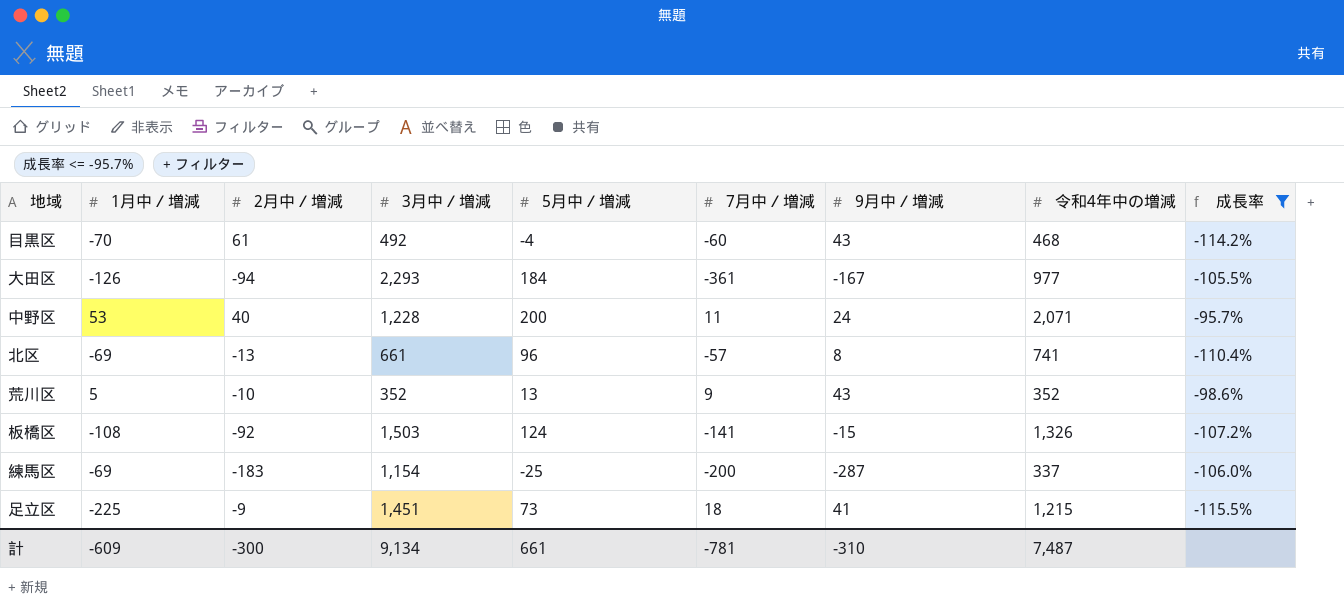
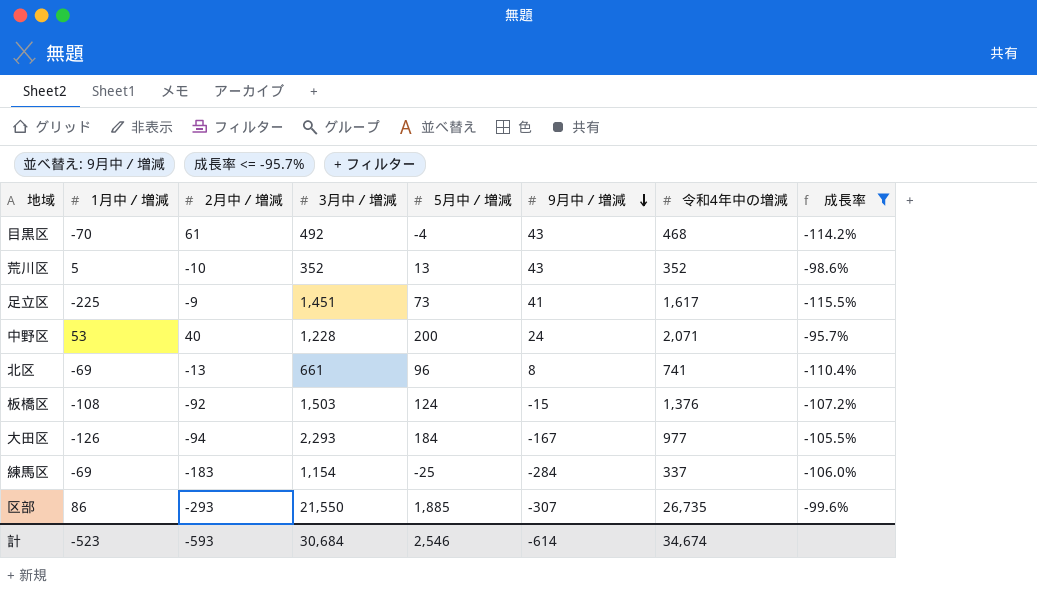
row order: none -> 9月中／増減 descending
column 7月中／増減 | position: 6 -> none
足立区 | 令和4年中の増減: 1,215 -> 1,617
板橋区 | 令和4年中の増減: 1,326 -> 1,376
練馬区 | 9月中／増減: -287 -> -284
row 区部: none -> 86 | -293 | 21,550 | 1,885 | -307 | 26,735 | -99.6%
計 | 1月中／増減: -609 -> -523
計 | 2月中／増減: -300 -> -593
計 | 3月中／増減: 9,134 -> 30,684
計 | 5月中／増減: 661 -> 2,546
計 | 9月中／増減: -310 -> -614
計 | 令和4年中の増減: 7,487 -> 34,674

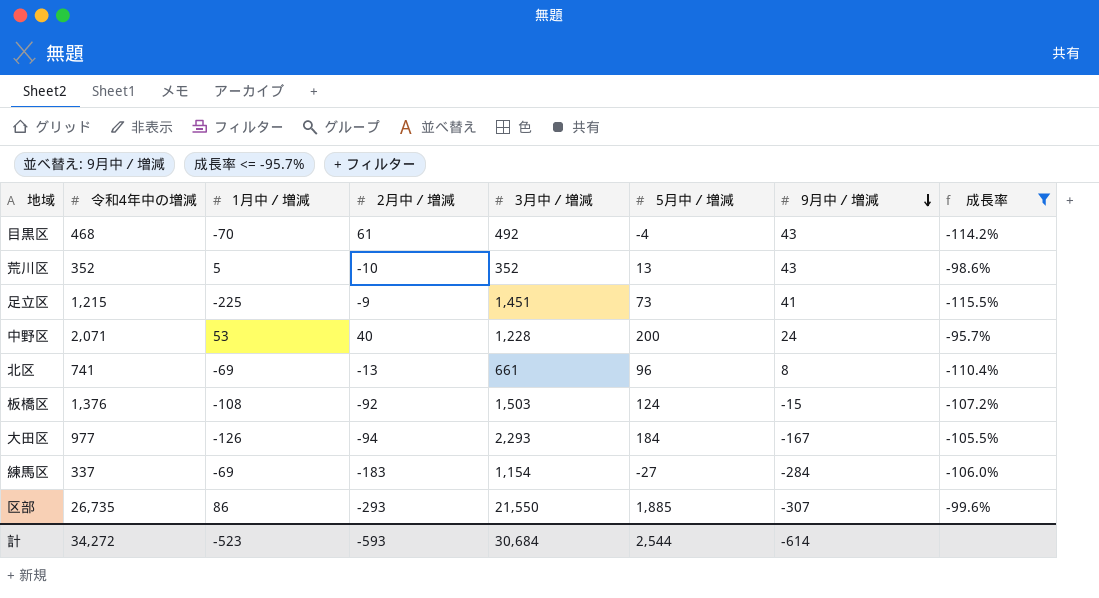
column 令和4年中の増減 | position: 7 -> 2
足立区 | 令和4年中の増減: 1,617 -> 1,215
練馬区 | 5月中／増減: -25 -> -27
計 | 令和4年中の増減: 34,674 -> 34,272
計 | 5月中／増減: 2,546 -> 2,544

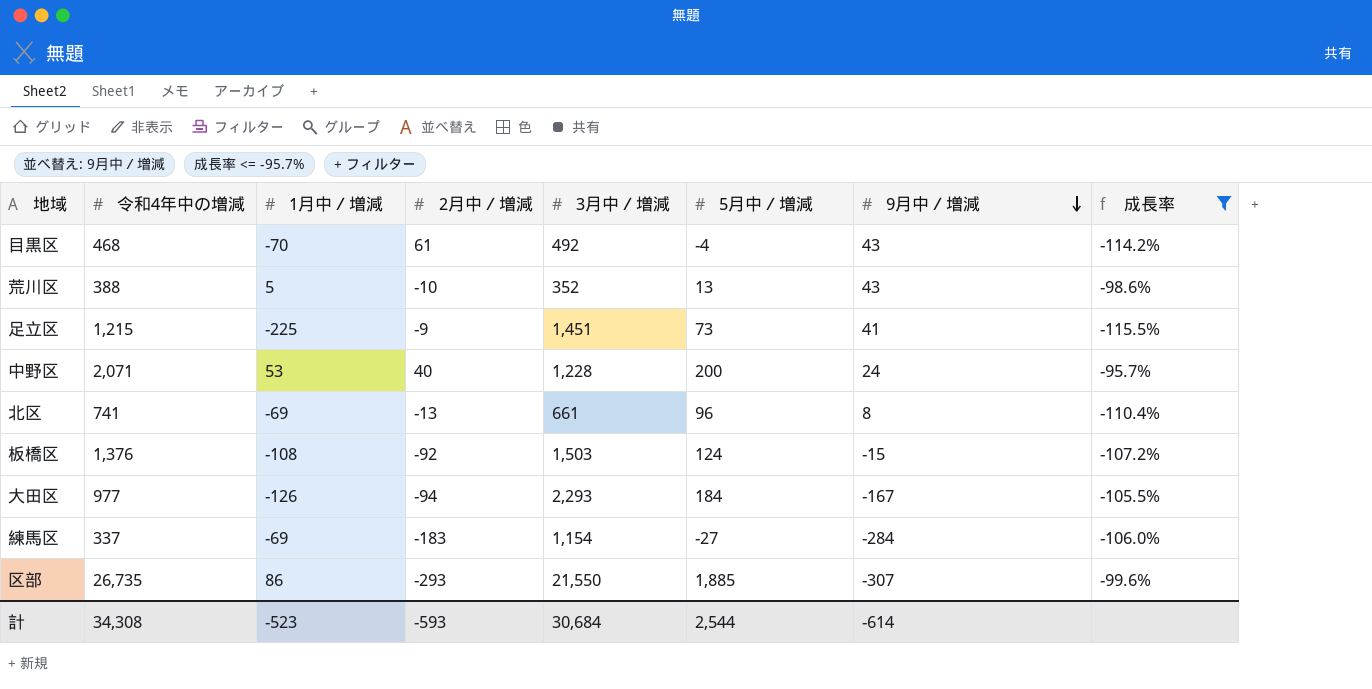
荒川区 | 令和4年中の増減: 352 -> 388
計 | 令和4年中の増減: 34,272 -> 34,308

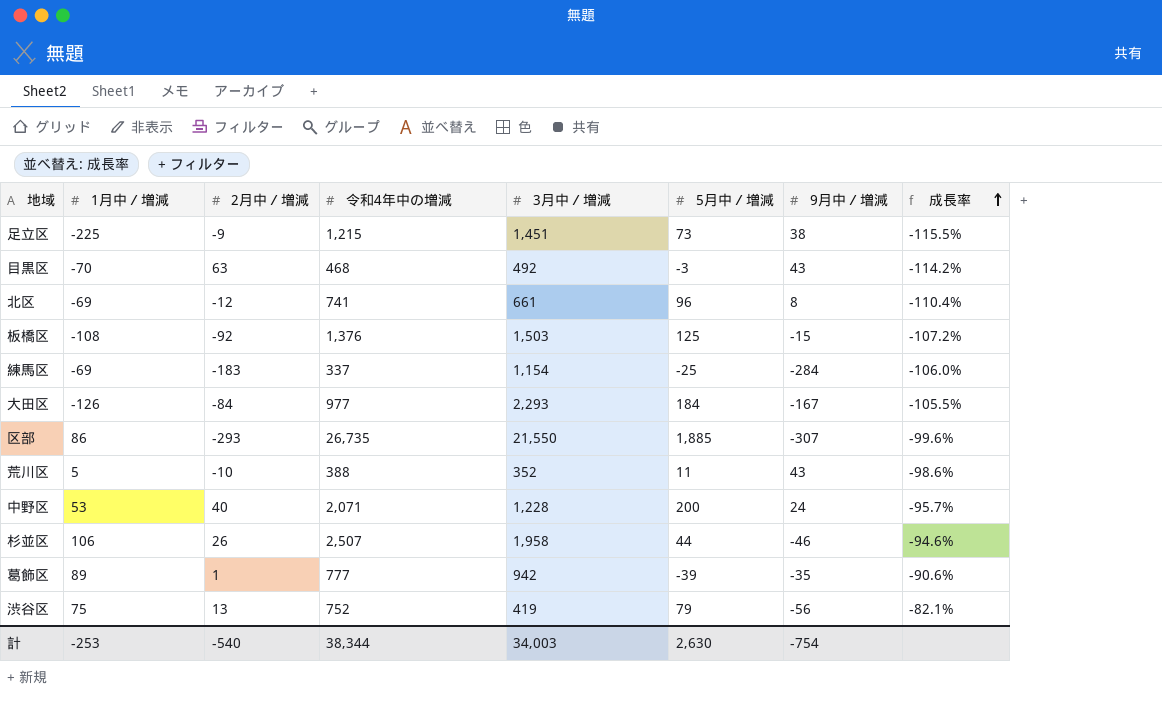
filter: 成長率 <= -95.7% -> none
row order: 9月中／増減 descending -> 成長率 ascending
column 令和4年中の増減 | position: 2 -> 4
足立区 | 9月中／増減: 41 -> 38
目黒区 | 2月中／増減: 61 -> 63
目黒区 | 5月中／増減: -4 -> -3
北区 | 2月中／増減: -13 -> -12
板橋区 | 5月中／増減: 124 -> 125
練馬区 | 5月中／増減: -27 -> -25
大田区 | 2月中／増減: -94 -> -84
荒川区 | 5月中／増減: 13 -> 11
計 | 1月中／増減: -523 -> -253
計 | 2月中／増減: -593 -> -540
計 | 令和4年中の増減: 34,308 -> 38,344
計 | 3月中／増減: 30,684 -> 34,003
計 | 5月中／増減: 2,544 -> 2,630
計 | 9月中／増減: -614 -> -754

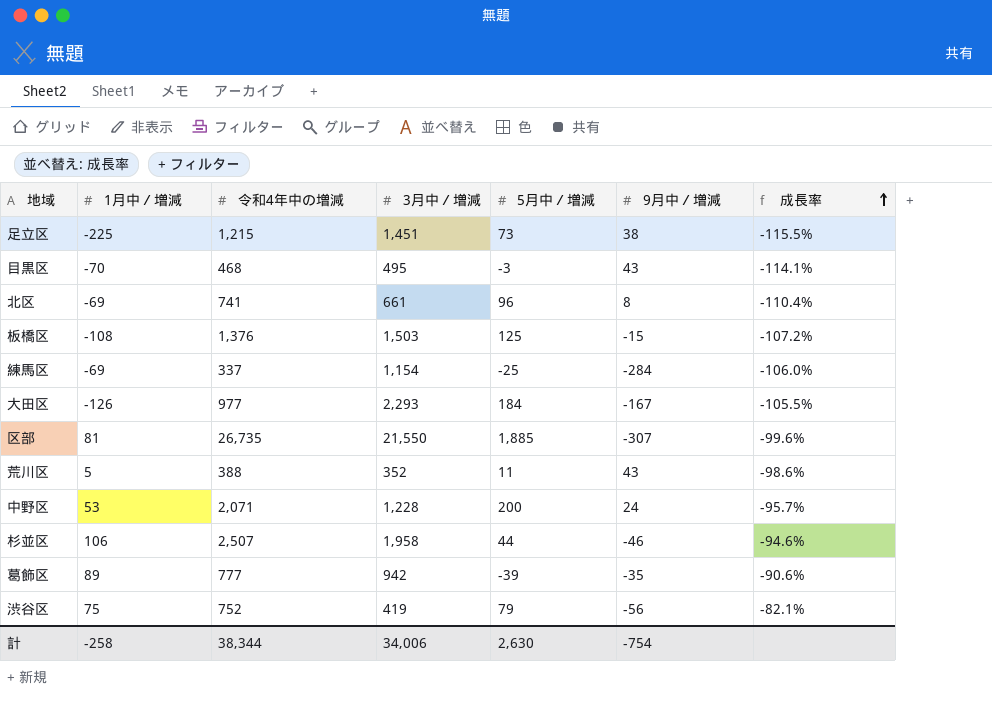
column 2月中／増減 | position: 3 -> none
目黒区 | 3月中／増減: 492 -> 495
目黒区 | 成長率: -114.2% -> -114.1%
区部 | 1月中／増減: 86 -> 81
計 | 1月中／増減: -253 -> -258
計 | 3月中／増減: 34,003 -> 34,006

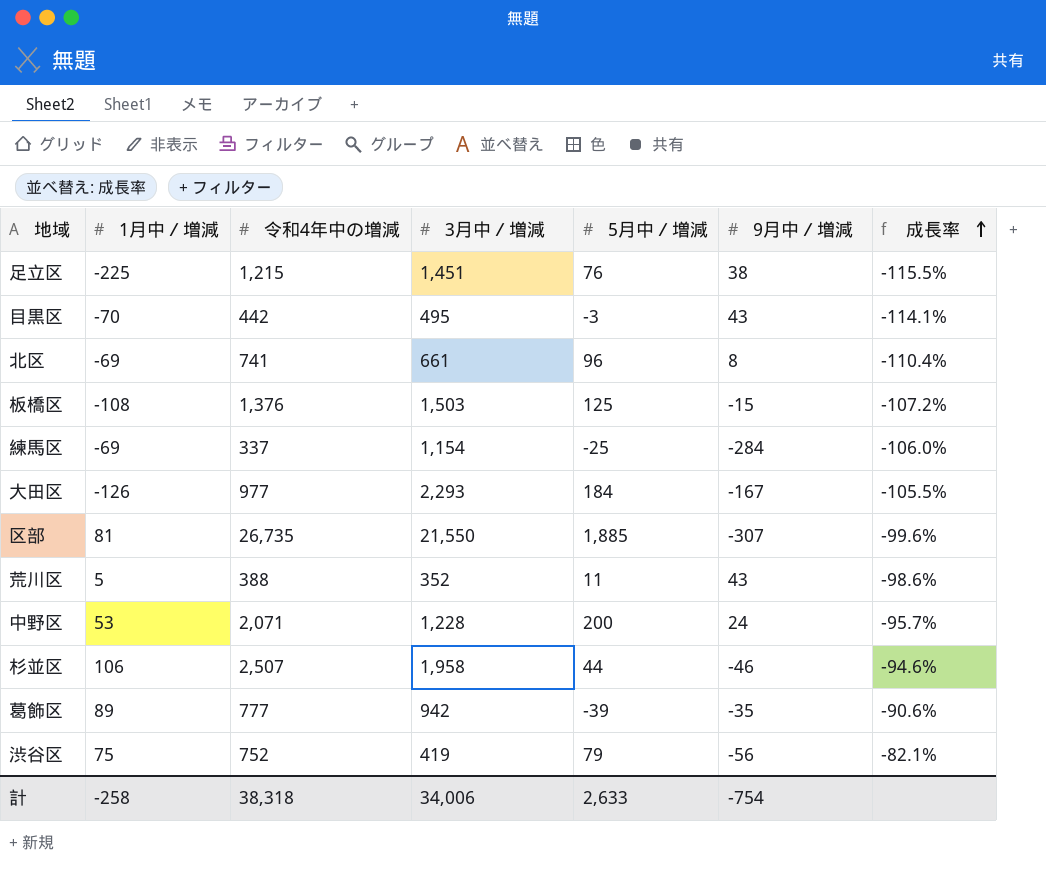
足立区 | 5月中／増減: 73 -> 76
目黒区 | 令和4年中の増減: 468 -> 442
計 | 令和4年中の増減: 38,344 -> 38,318
計 | 5月中／増減: 2,630 -> 2,633

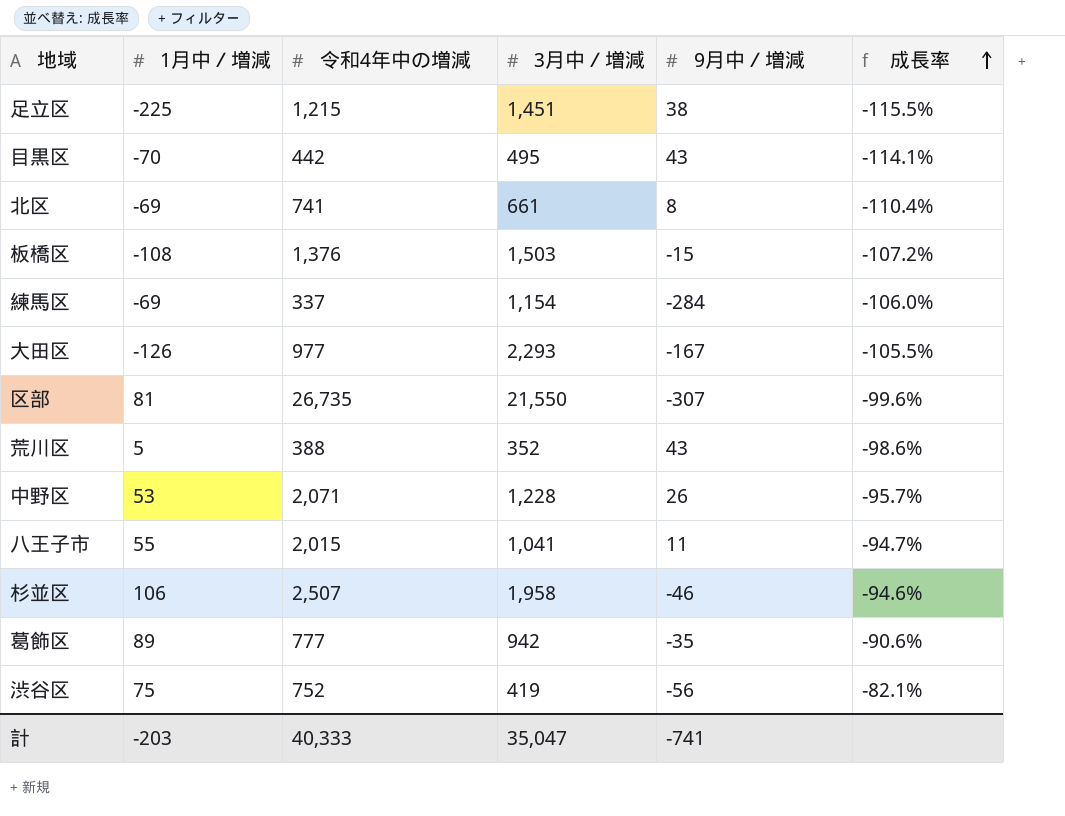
column 5月中／増減 | position: 5 -> none
中野区 | 9月中／増減: 24 -> 26
row 八王子市: none -> 55 | 2,015 | 1,041 | 11 | -94.7%
計 | 1月中／増減: -258 -> -203
計 | 令和4年中の増減: 38,318 -> 40,333
計 | 3月中／増減: 34,006 -> 35,047
計 | 9月中／増減: -754 -> -741

